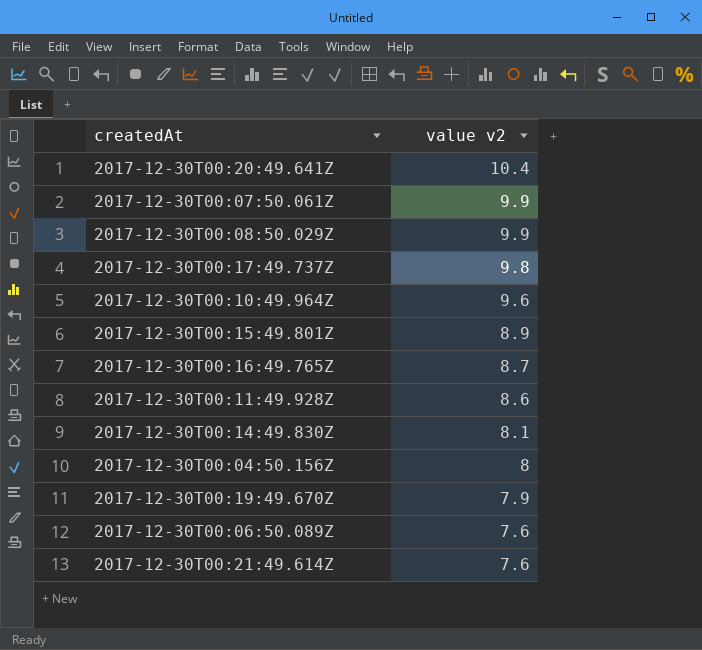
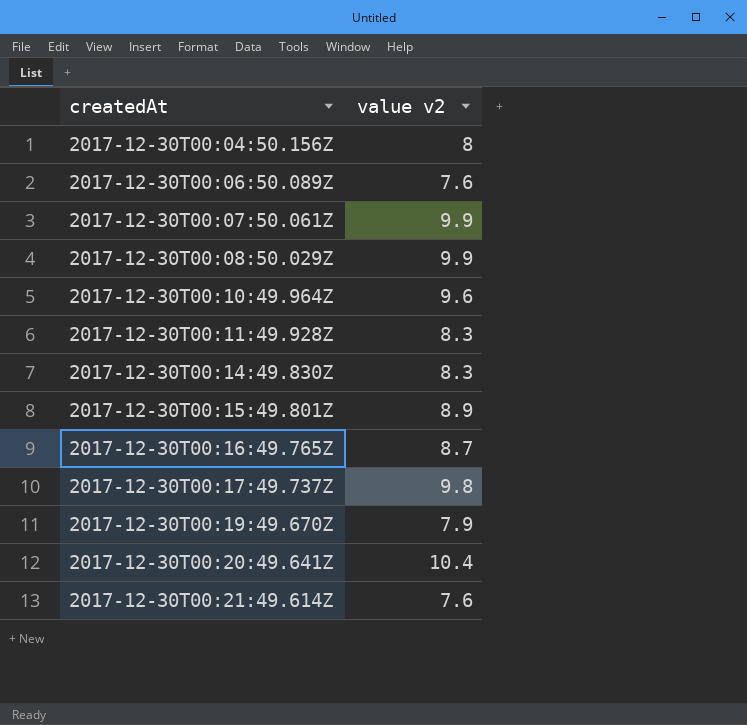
row order: value v2 descending -> createdAt ascending
2017-12-30T00:11:49.928Z | value v2: 8.6 -> 8.3
2017-12-30T00:14:49.830Z | value v2: 8.1 -> 8.3

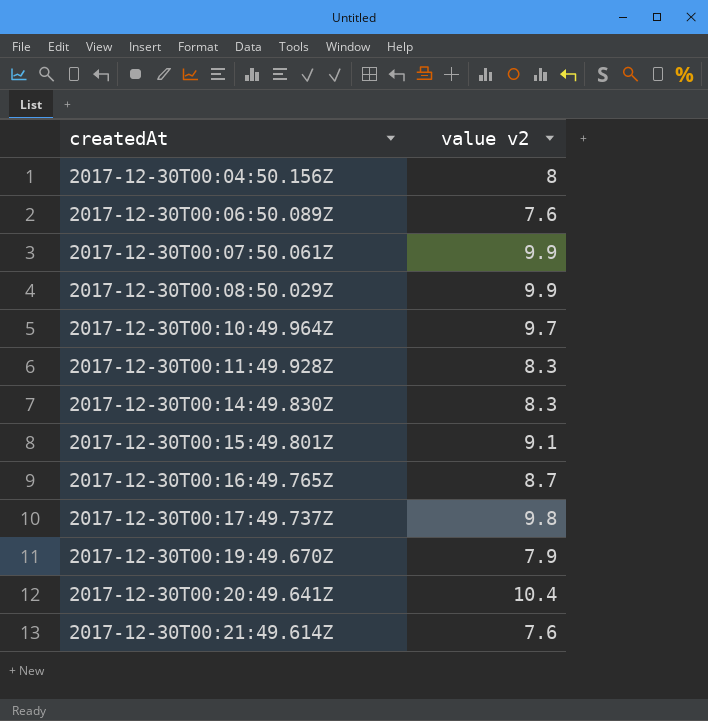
2017-12-30T00:10:49.964Z | value v2: 9.6 -> 9.7
2017-12-30T00:15:49.801Z | value v2: 8.9 -> 9.1

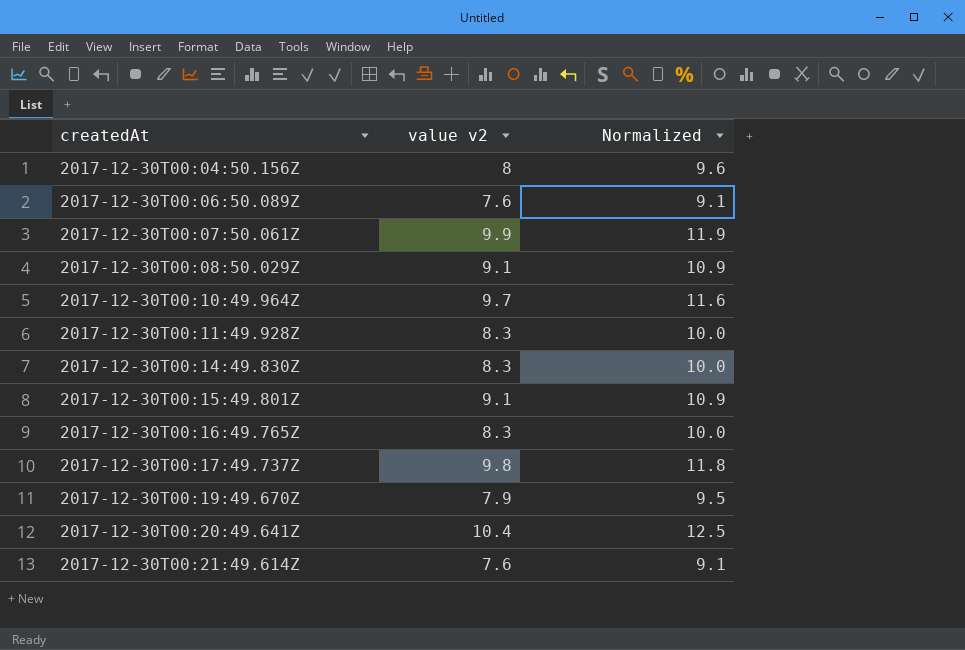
column Normalized | formula: none -> [value v2] * 1.2
2017-12-30T00:08:50.029Z | value v2: 9.9 -> 9.1
2017-12-30T00:16:49.765Z | value v2: 8.7 -> 8.3

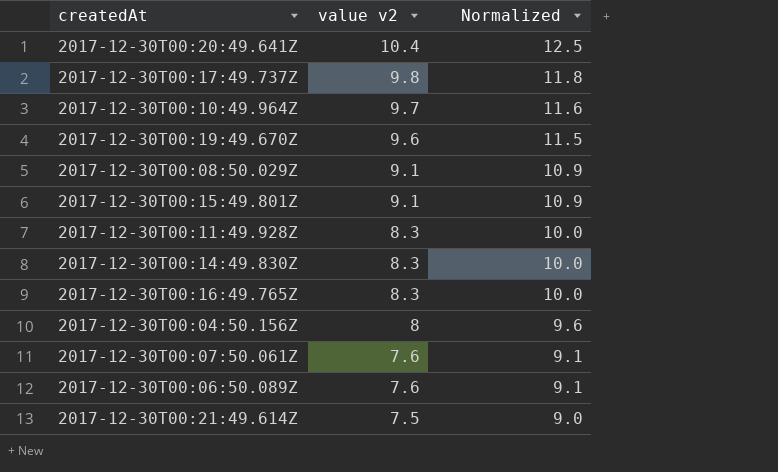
row order: createdAt ascending -> value v2 descending
2017-12-30T00:19:49.670Z | value v2: 7.9 -> 9.6
2017-12-30T00:19:49.670Z | Normalized: 9.5 -> 11.5
2017-12-30T00:07:50.061Z | value v2: 9.9 -> 7.6
2017-12-30T00:07:50.061Z | Normalized: 11.9 -> 9.1
2017-12-30T00:21:49.614Z | value v2: 7.6 -> 7.5
2017-12-30T00:21:49.614Z | Normalized: 9.1 -> 9.0

